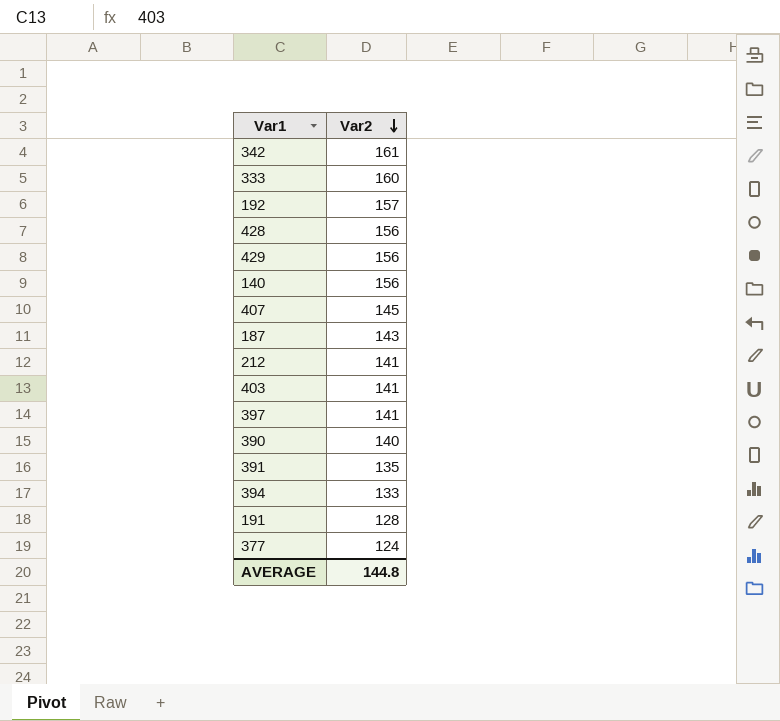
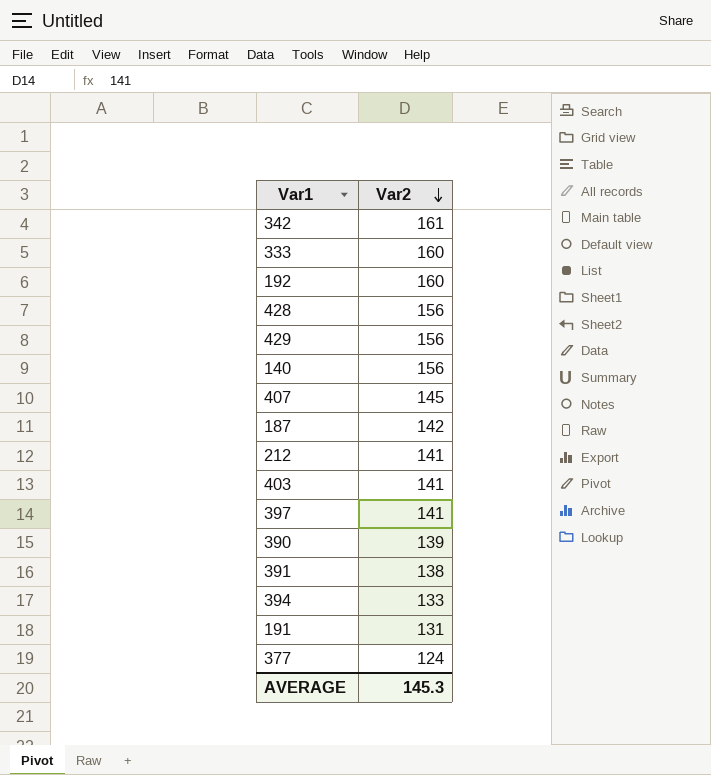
192 | Var2: 157 -> 160
187 | Var2: 143 -> 142
390 | Var2: 140 -> 139
391 | Var2: 135 -> 138
191 | Var2: 128 -> 131
AVERAGE | Var2: 144.8 -> 145.3

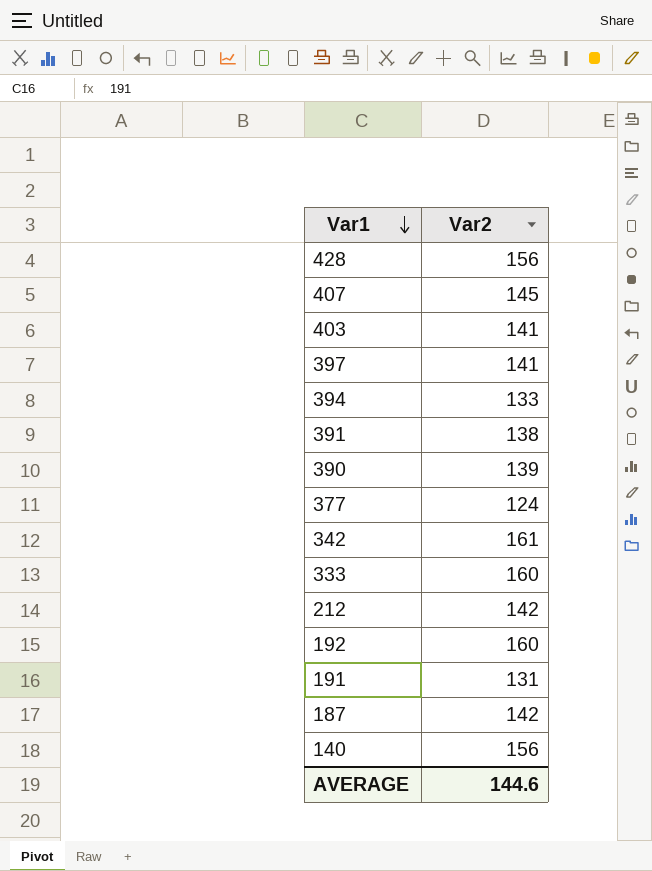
row order: Var2 descending -> Var1 descending
row 429: 156 -> none
212 | Var2: 141 -> 142
AVERAGE | Var2: 145.3 -> 144.6

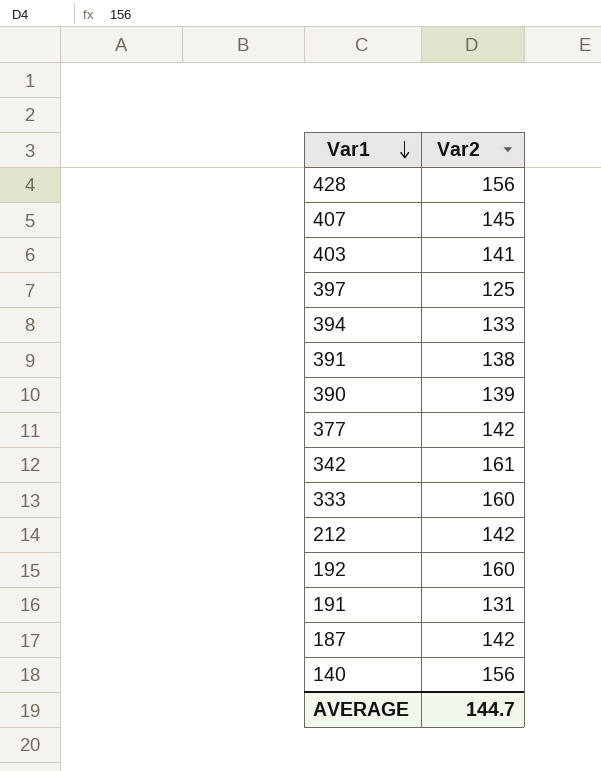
397 | Var2: 141 -> 125
377 | Var2: 124 -> 142
AVERAGE | Var2: 144.6 -> 144.7

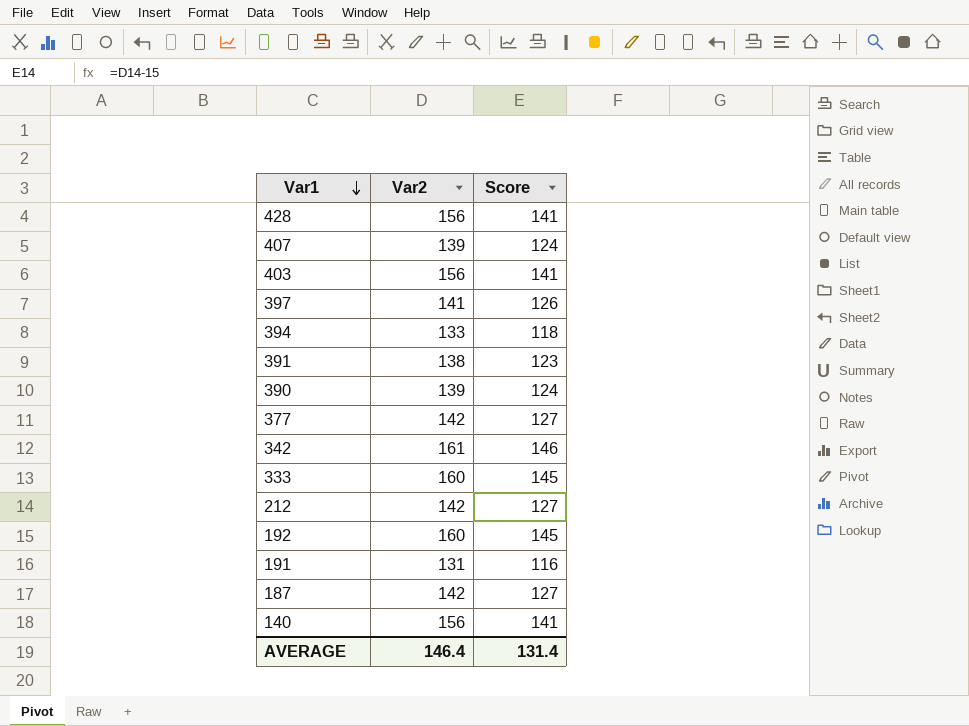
column Score | formula: none -> [Var2] - 15
407 | Var2: 145 -> 139
403 | Var2: 141 -> 156
397 | Var2: 125 -> 141
AVERAGE | Var2: 144.7 -> 146.4

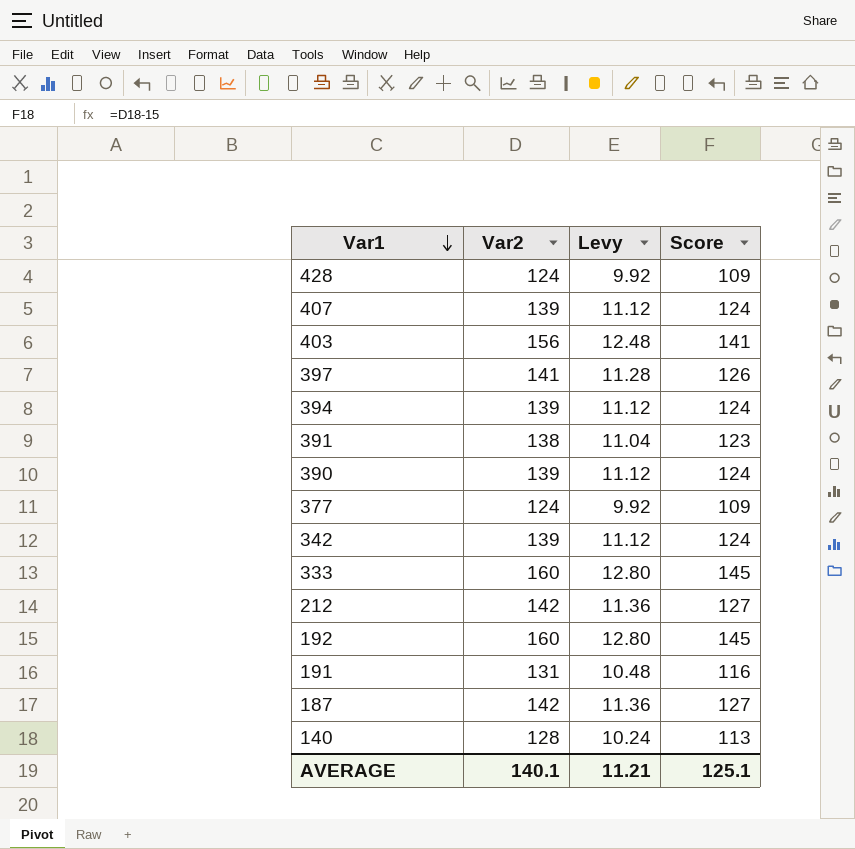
column Levy | formula: none -> [Var2] * 0.08
428 | Var2: 156 -> 124
428 | Score: 141 -> 109
394 | Var2: 133 -> 139
394 | Score: 118 -> 124
377 | Var2: 142 -> 124
377 | Score: 127 -> 109
342 | Var2: 161 -> 139
342 | Score: 146 -> 124
140 | Var2: 156 -> 128
140 | Score: 141 -> 113
AVERAGE | Var2: 146.4 -> 140.1
AVERAGE | Score: 131.4 -> 125.1

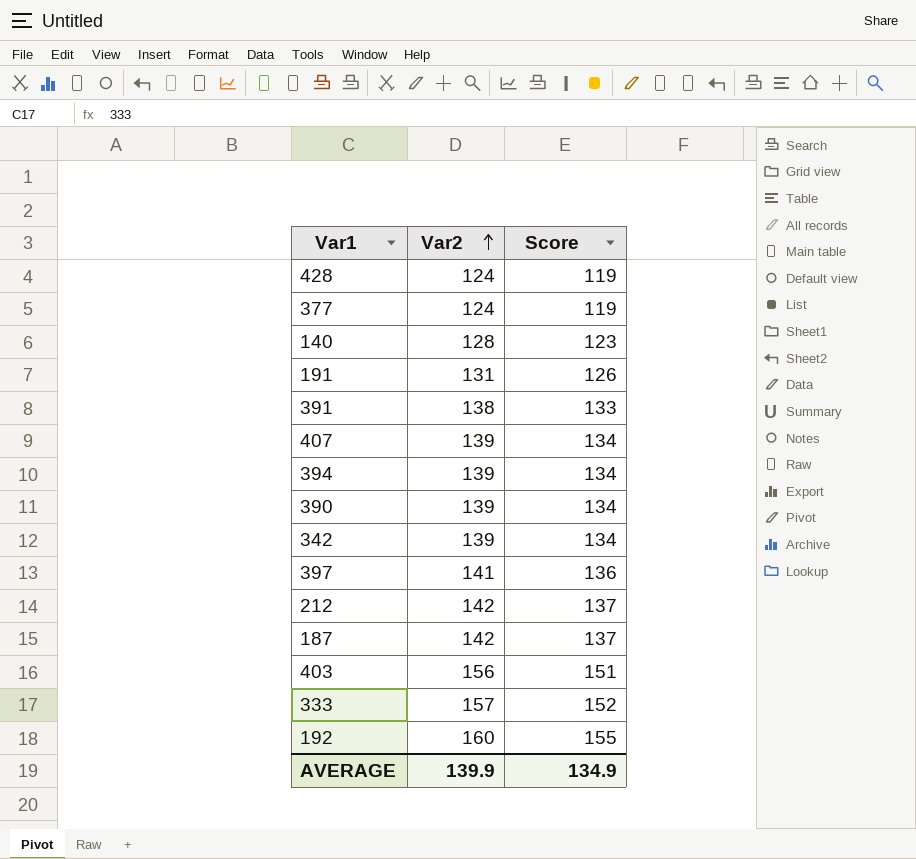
row order: Var1 descending -> Var2 ascending
column Levy | formula: [Var2] * 0.08 -> none
column Score | formula: [Var2] - 15 -> [Var2] - 5
333 | Var2: 160 -> 157
AVERAGE | Var2: 140.1 -> 139.9
AVERAGE | Score: 125.1 -> 134.9

